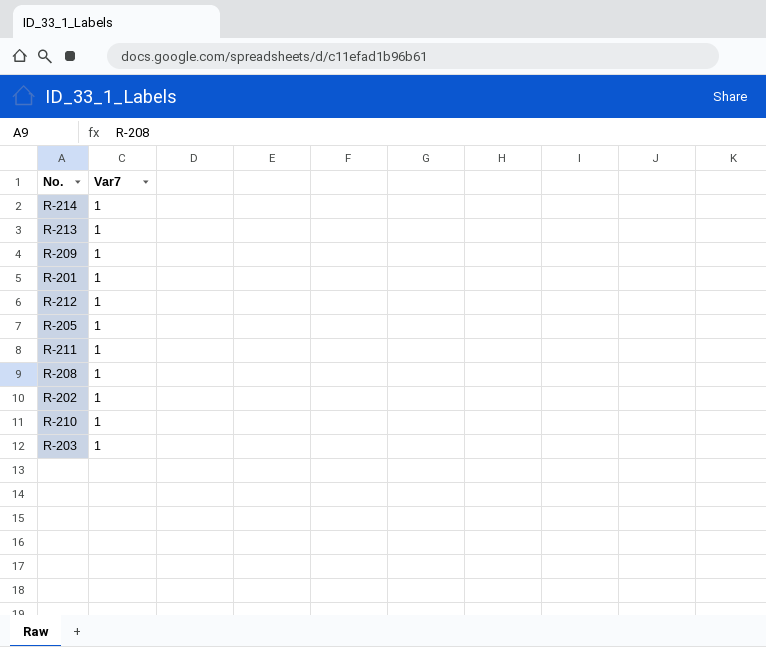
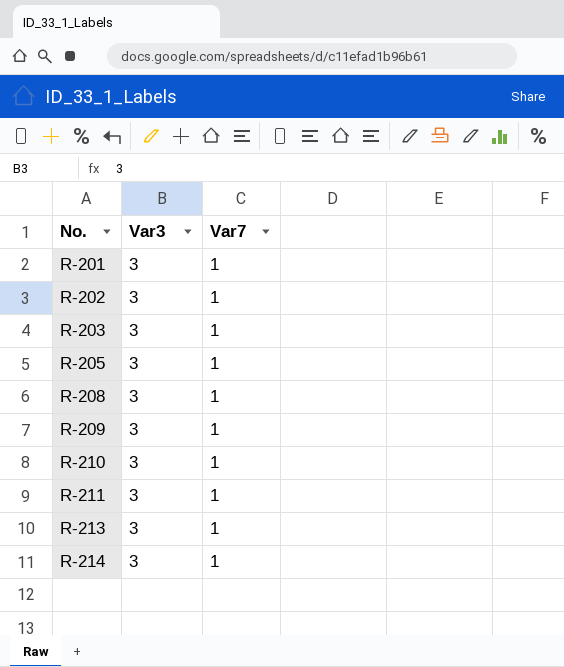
row order: none -> No. ascending
column Var3 | position: none -> 2
row R-212: 1 -> none

